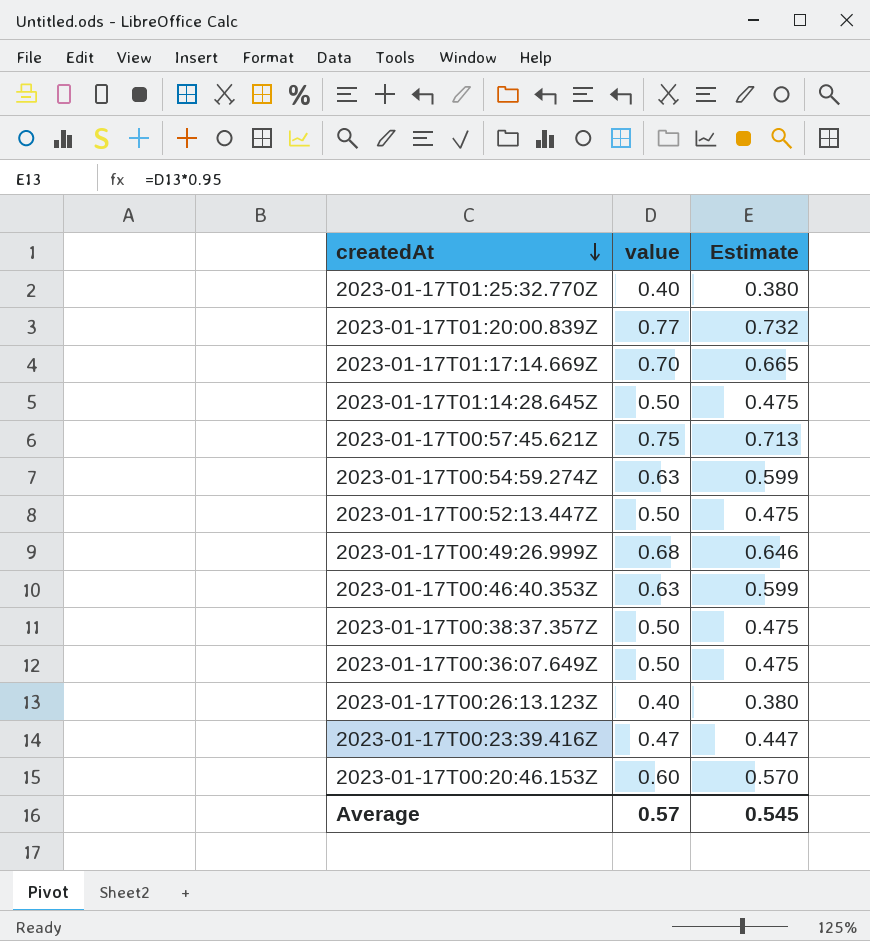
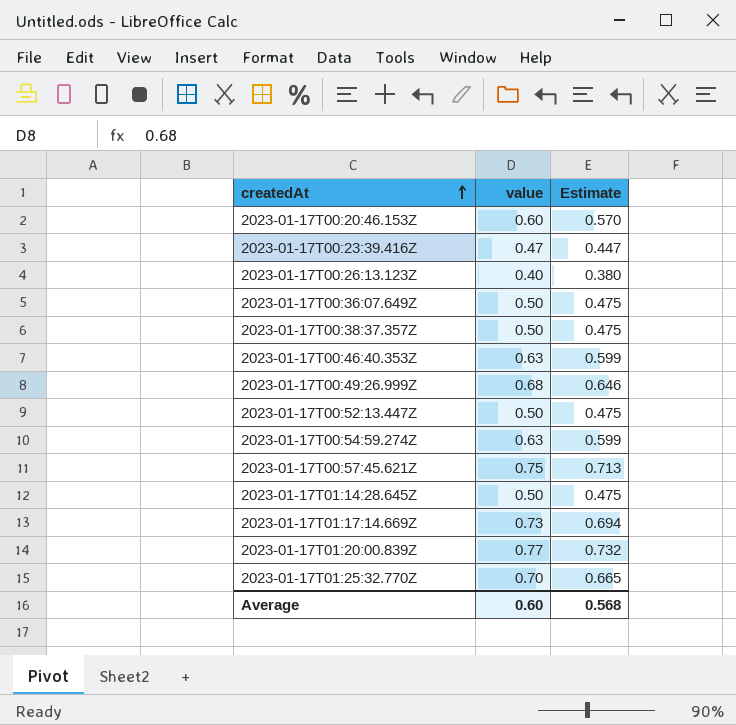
row order: createdAt descending -> createdAt ascending
2023-01-17T01:17:14.669Z | value: 0.70 -> 0.73
2023-01-17T01:17:14.669Z | Estimate: 0.665 -> 0.694
2023-01-17T01:25:32.770Z | value: 0.40 -> 0.70
2023-01-17T01:25:32.770Z | Estimate: 0.380 -> 0.665
Average | value: 0.57 -> 0.60
Average | Estimate: 0.545 -> 0.568

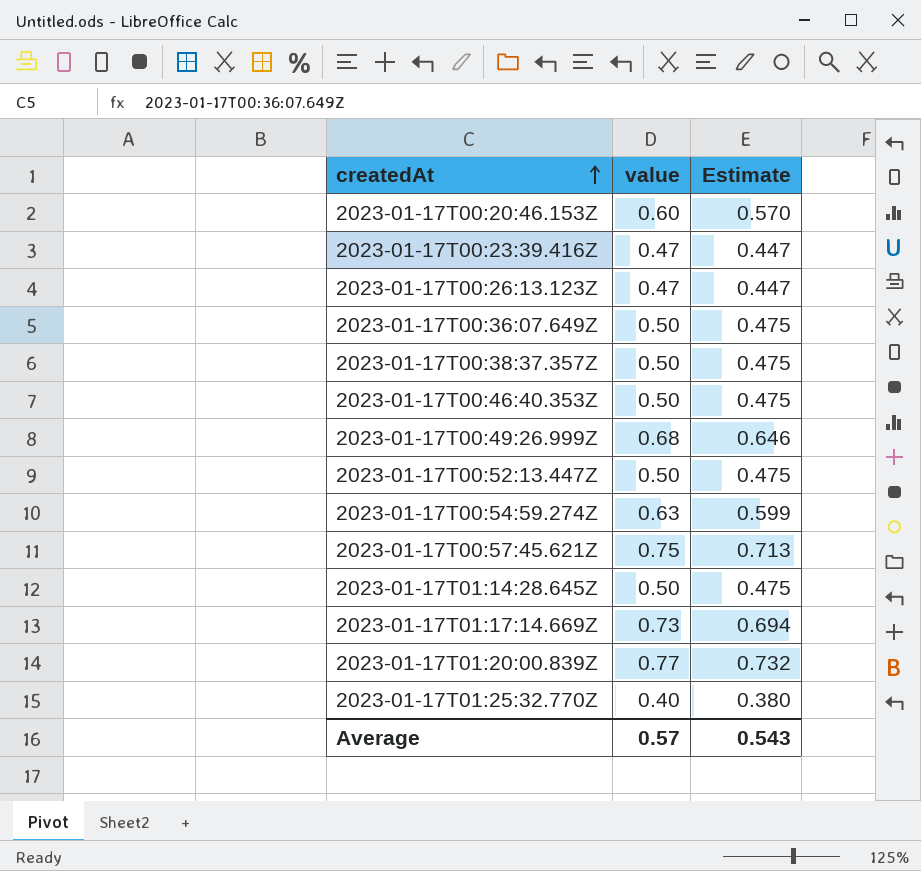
2023-01-17T00:26:13.123Z | value: 0.40 -> 0.47
2023-01-17T00:26:13.123Z | Estimate: 0.380 -> 0.447
2023-01-17T00:46:40.353Z | value: 0.63 -> 0.50
2023-01-17T00:46:40.353Z | Estimate: 0.599 -> 0.475
2023-01-17T01:25:32.770Z | value: 0.70 -> 0.40
2023-01-17T01:25:32.770Z | Estimate: 0.665 -> 0.380
Average | value: 0.60 -> 0.57
Average | Estimate: 0.568 -> 0.543

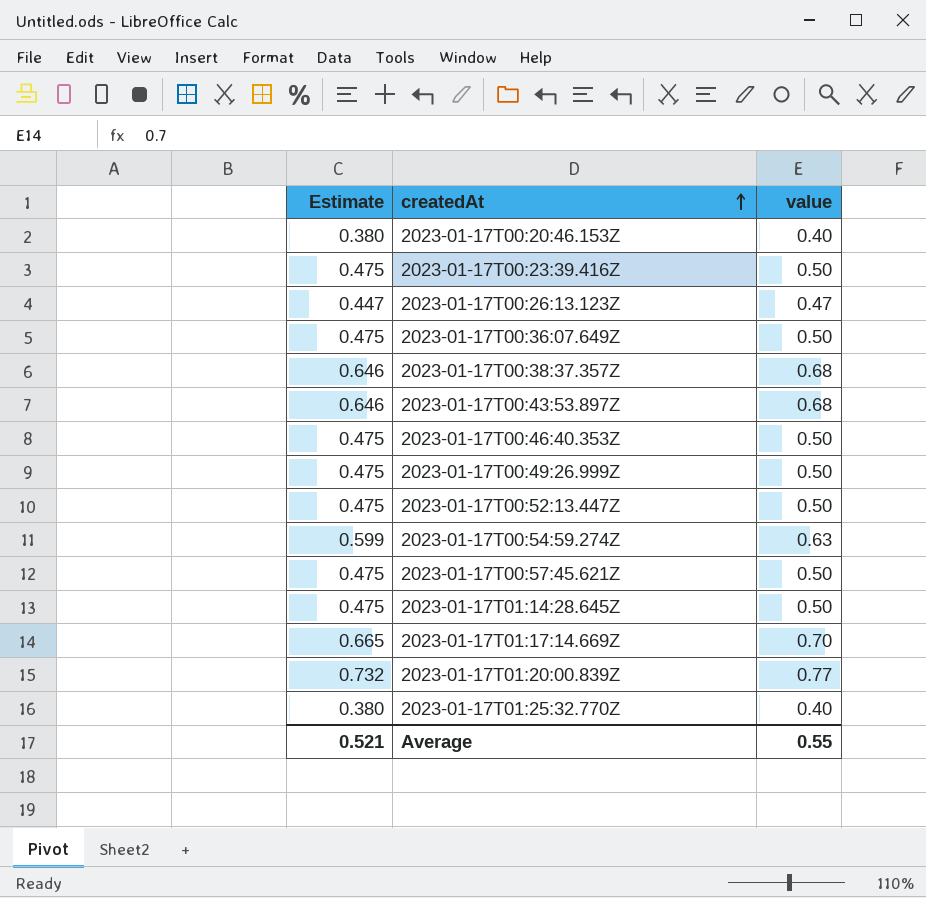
column Estimate | position: 3 -> 1
2023-01-17T00:20:46.153Z | Estimate: 0.570 -> 0.380
2023-01-17T00:20:46.153Z | value: 0.60 -> 0.40
2023-01-17T00:23:39.416Z | Estimate: 0.447 -> 0.475
2023-01-17T00:23:39.416Z | value: 0.47 -> 0.50
2023-01-17T00:38:37.357Z | Estimate: 0.475 -> 0.646
2023-01-17T00:38:37.357Z | value: 0.50 -> 0.68
row 2023-01-17T00:43:53.897Z: none -> 0.646 | 0.68
2023-01-17T00:49:26.999Z | Estimate: 0.646 -> 0.475
2023-01-17T00:49:26.999Z | value: 0.68 -> 0.50
2023-01-17T00:57:45.621Z | Estimate: 0.713 -> 0.475
2023-01-17T00:57:45.621Z | value: 0.75 -> 0.50
2023-01-17T01:17:14.669Z | Estimate: 0.694 -> 0.665
2023-01-17T01:17:14.669Z | value: 0.73 -> 0.70
Average | Estimate: 0.543 -> 0.521
Average | value: 0.57 -> 0.55

